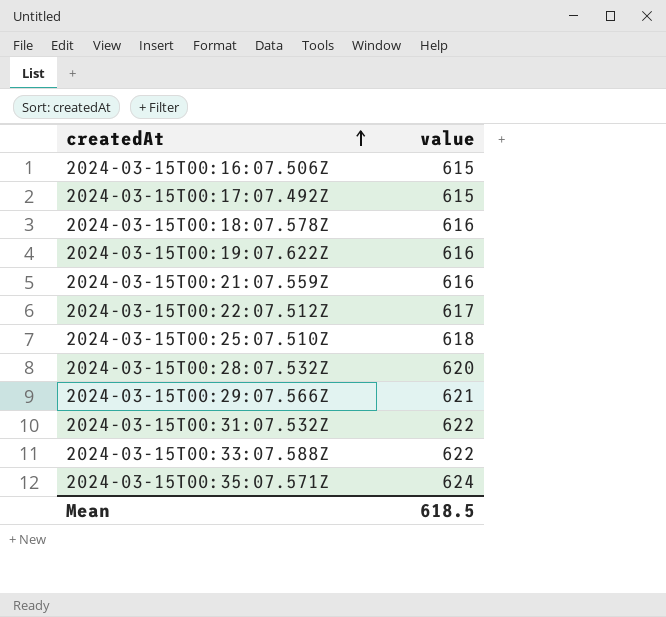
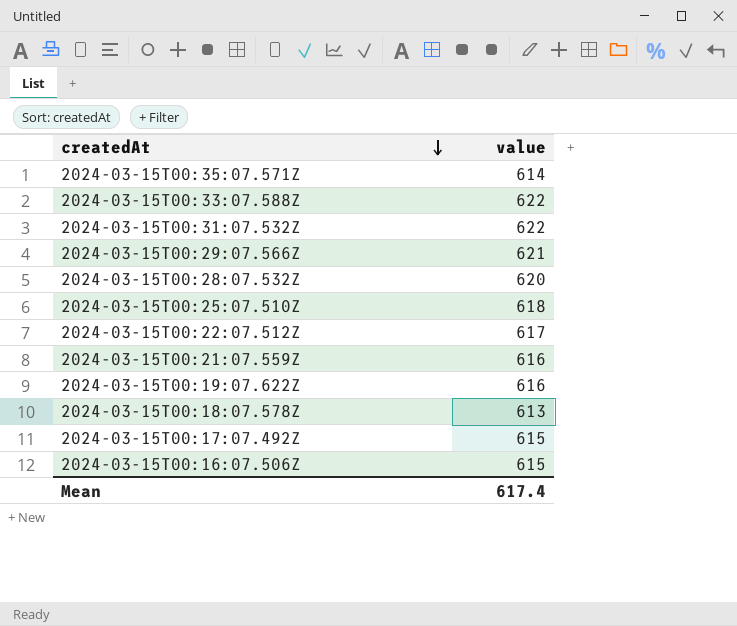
row order: createdAt ascending -> createdAt descending
2024-03-15T00:35:07.571Z | value: 624 -> 614
2024-03-15T00:18:07.578Z | value: 616 -> 613
Mean | value: 618.5 -> 617.4

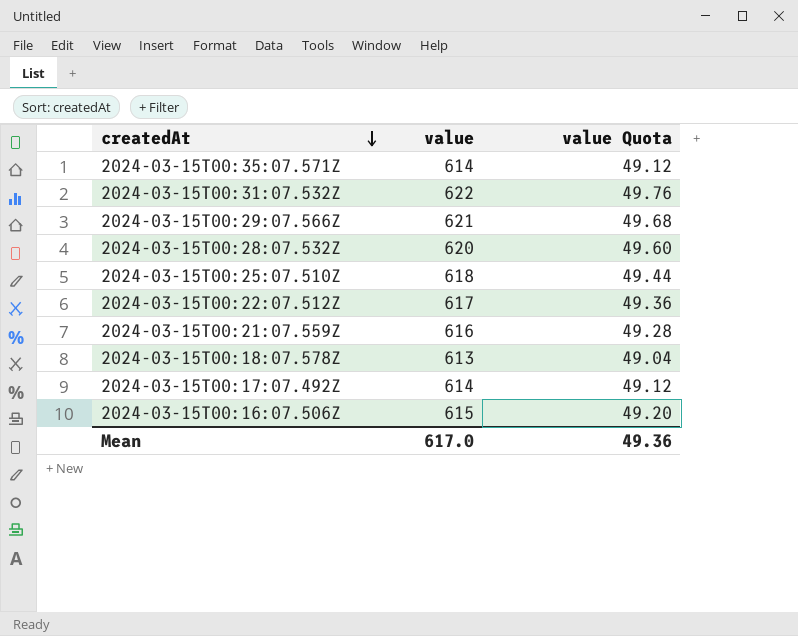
column value Quota | formula: none -> [value] * 0.08
row 2024-03-15T00:33:07.588Z: 622 -> none
row 2024-03-15T00:19:07.622Z: 616 -> none
2024-03-15T00:17:07.492Z | value: 615 -> 614
Mean | value: 617.4 -> 617.0

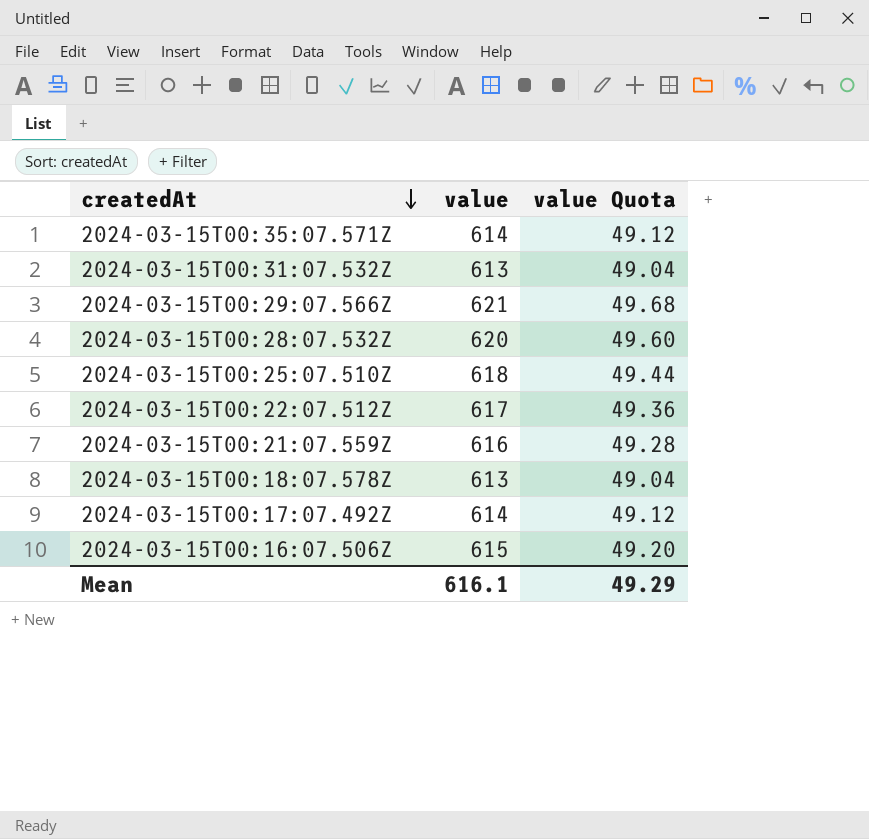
2024-03-15T00:31:07.532Z | value: 622 -> 613
2024-03-15T00:31:07.532Z | value Quota: 49.76 -> 49.04
Mean | value: 617.0 -> 616.1
Mean | value Quota: 49.36 -> 49.29

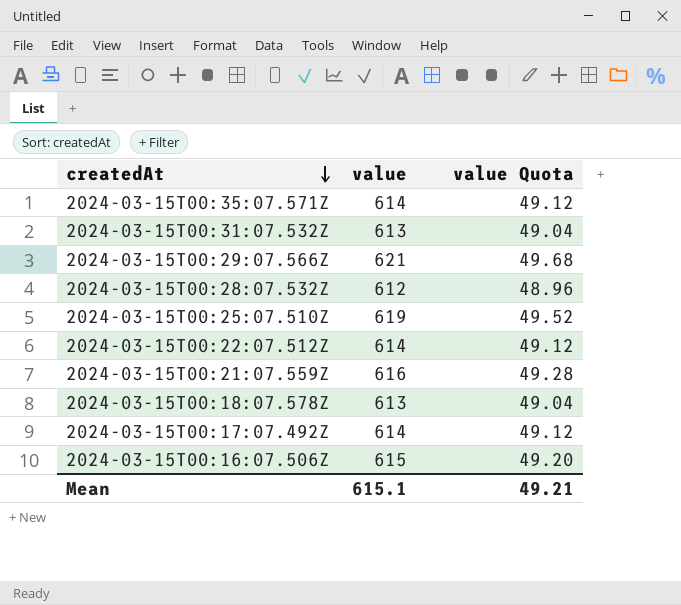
2024-03-15T00:28:07.532Z | value: 620 -> 612
2024-03-15T00:28:07.532Z | value Quota: 49.60 -> 48.96
2024-03-15T00:25:07.510Z | value: 618 -> 619
2024-03-15T00:25:07.510Z | value Quota: 49.44 -> 49.52
2024-03-15T00:22:07.512Z | value: 617 -> 614
2024-03-15T00:22:07.512Z | value Quota: 49.36 -> 49.12
Mean | value: 616.1 -> 615.1
Mean | value Quota: 49.29 -> 49.21

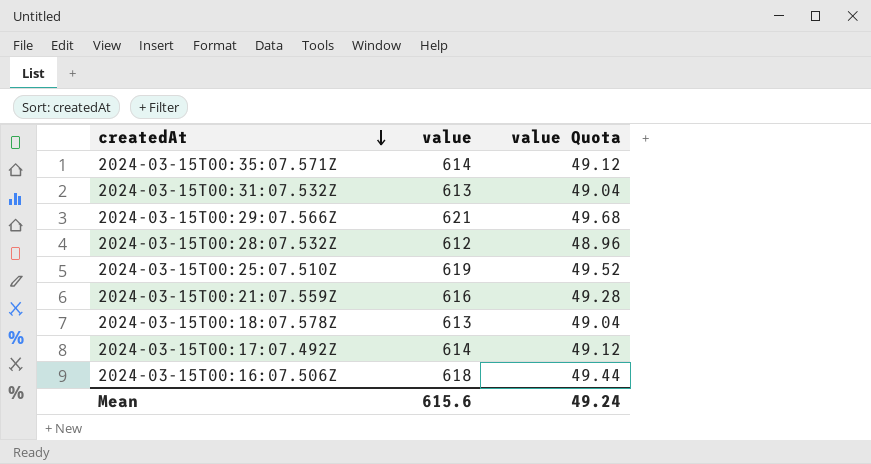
row 2024-03-15T00:22:07.512Z: 614 | 49.12 -> none
2024-03-15T00:16:07.506Z | value: 615 -> 618
2024-03-15T00:16:07.506Z | value Quota: 49.20 -> 49.44
Mean | value: 615.1 -> 615.6
Mean | value Quota: 49.21 -> 49.24

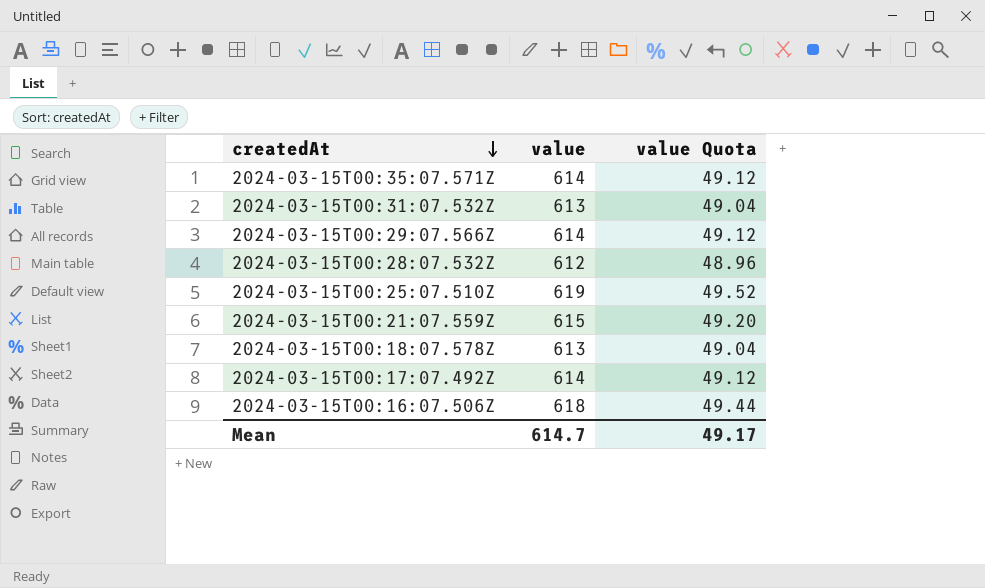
2024-03-15T00:29:07.566Z | value: 621 -> 614
2024-03-15T00:29:07.566Z | value Quota: 49.68 -> 49.12
2024-03-15T00:21:07.559Z | value: 616 -> 615
2024-03-15T00:21:07.559Z | value Quota: 49.28 -> 49.20
Mean | value: 615.6 -> 614.7
Mean | value Quota: 49.24 -> 49.17

